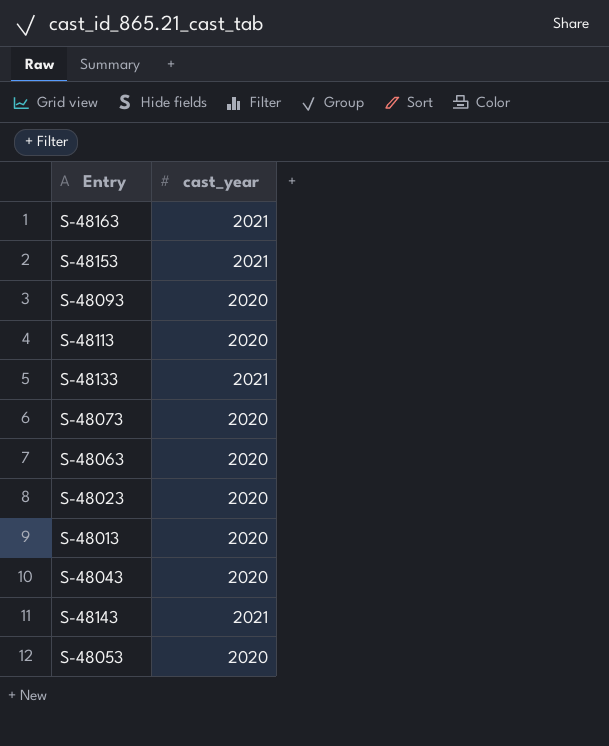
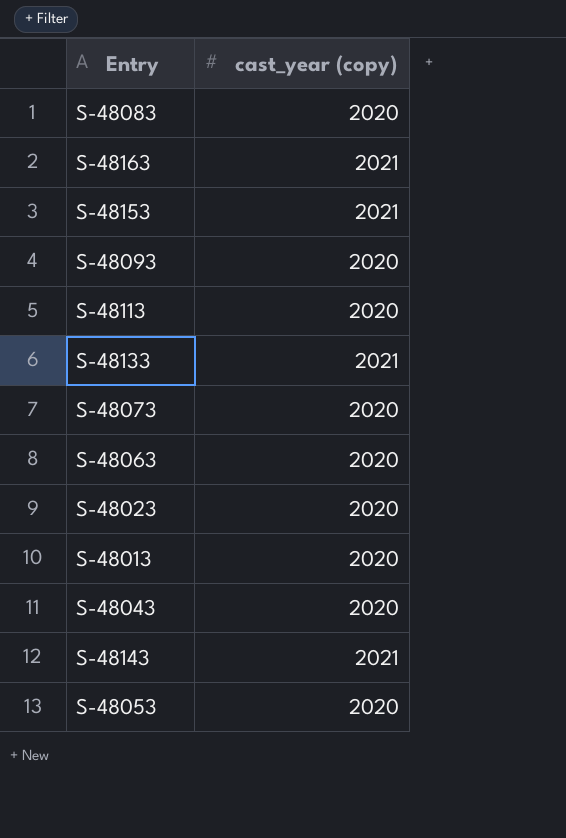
column name: cast_year -> cast_year (copy)
row S-48083: none -> 2020

